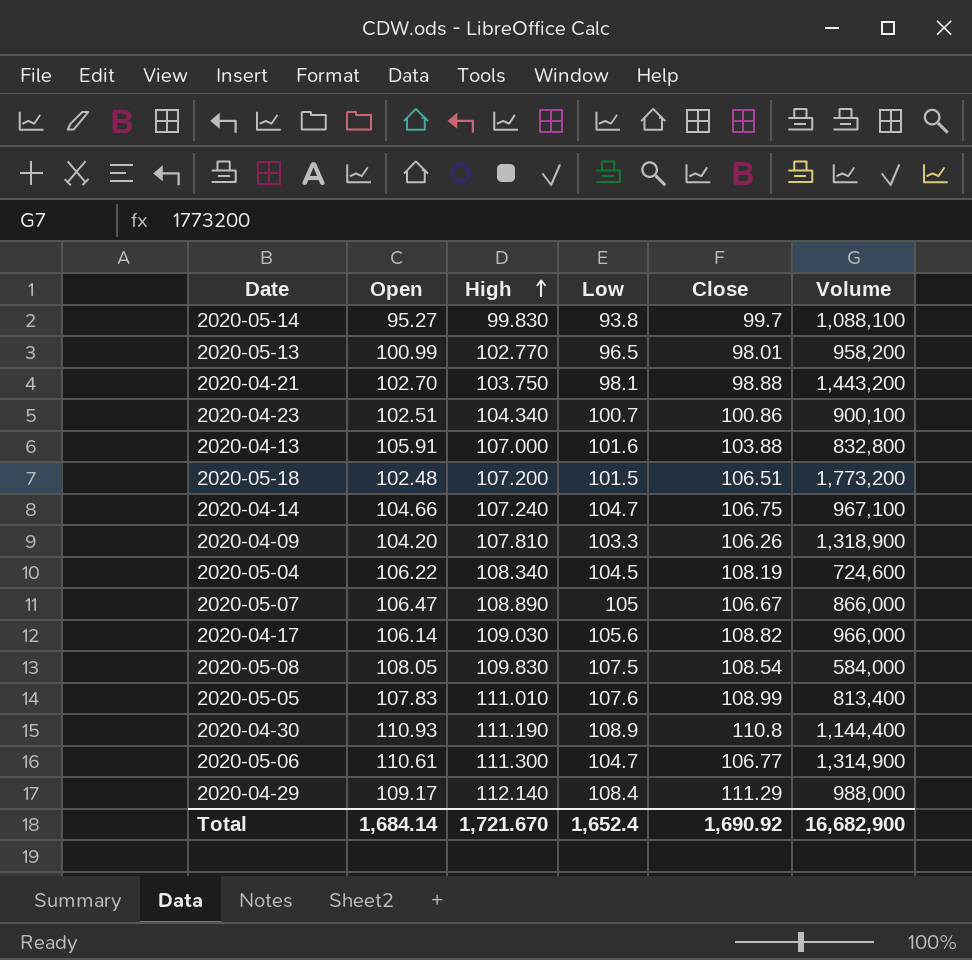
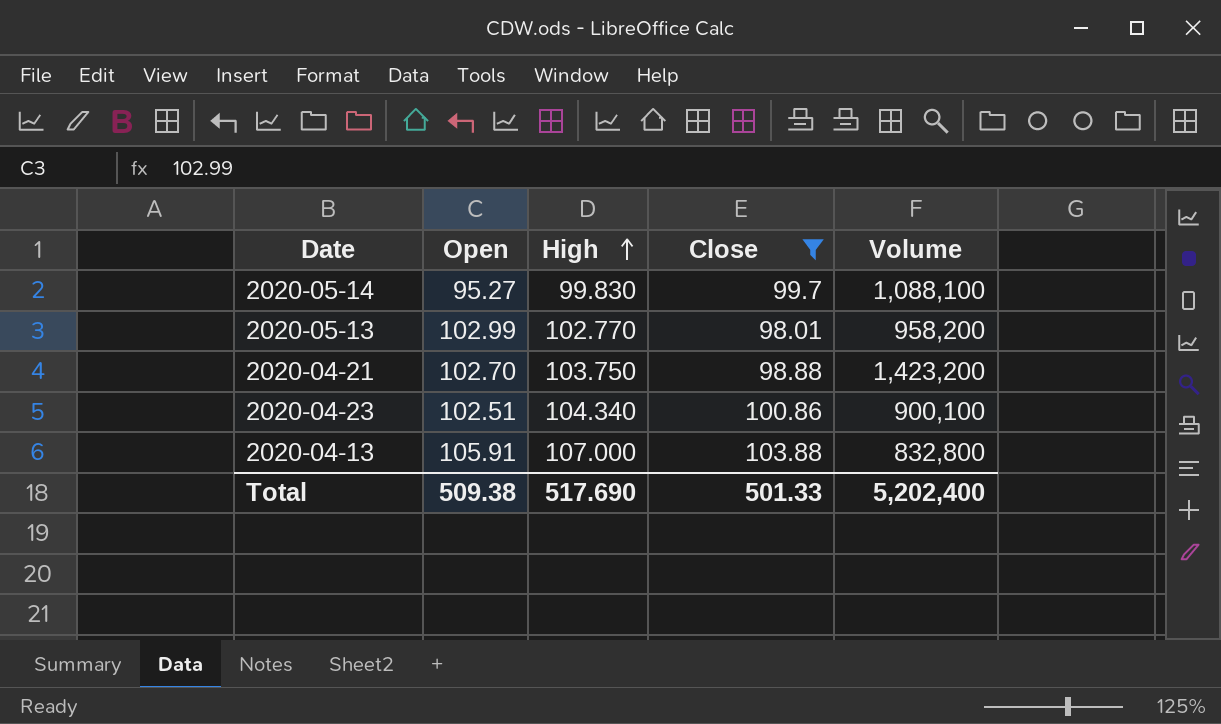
filter: none -> Close <= 103.88
column Low | position: 4 -> none
2020-05-13 | Open: 100.99 -> 102.99
2020-04-21 | Volume: 1,443,200 -> 1,423,200
Total | Open: 1,684.14 -> 509.38
Total | High: 1,721.670 -> 517.690
Total | Close: 1,690.92 -> 501.33
Total | Volume: 16,682,900 -> 5,202,400

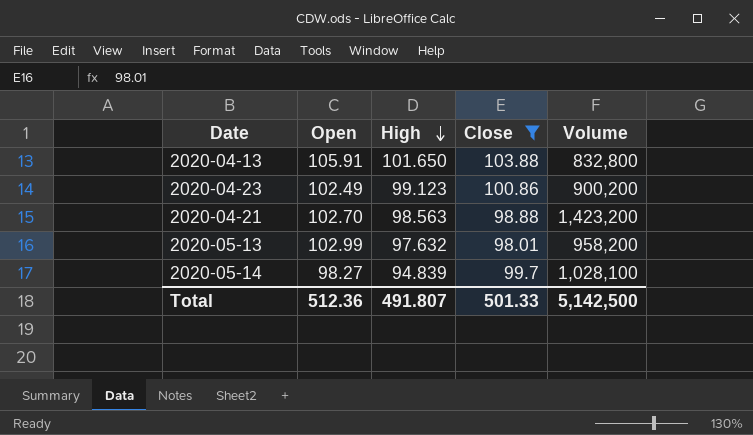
row order: High ascending -> High descending
2020-04-13 | High: 107.000 -> 101.650
2020-04-23 | Open: 102.51 -> 102.49
2020-04-23 | High: 104.340 -> 99.123
2020-04-23 | Volume: 900,100 -> 900,200
2020-04-21 | High: 103.750 -> 98.563
2020-05-13 | High: 102.770 -> 97.632
2020-05-14 | Open: 95.27 -> 98.27
2020-05-14 | High: 99.830 -> 94.839
2020-05-14 | Volume: 1,088,100 -> 1,028,100
Total | Open: 509.38 -> 512.36
Total | High: 517.690 -> 491.807
Total | Volume: 5,202,400 -> 5,142,500

